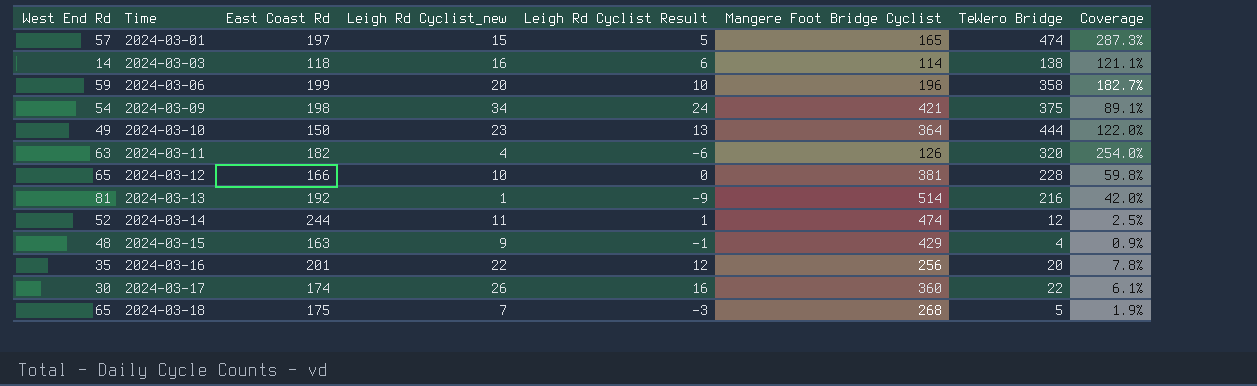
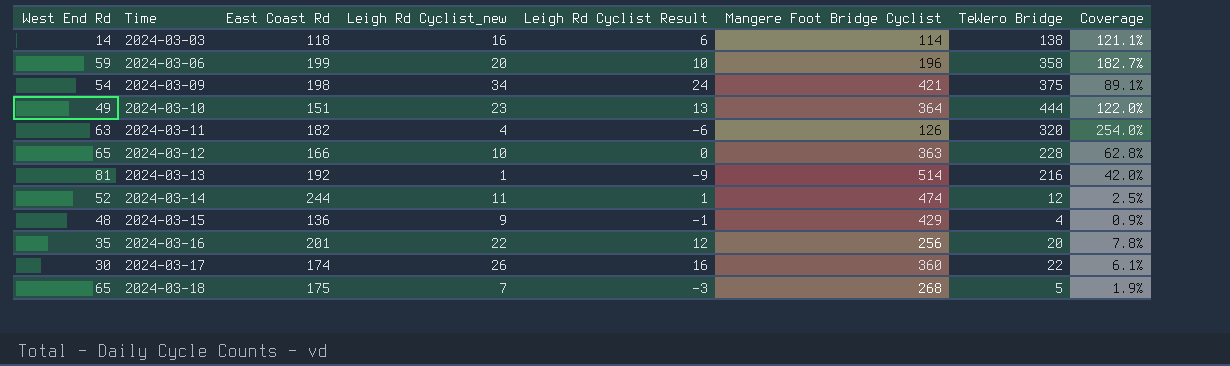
row 2024-03-01: 57 | 197 | 15 | 5 | 165 | 474 | 287.3% -> none
2024-03-10 | East Coast Rd: 150 -> 151
2024-03-12 | Mangere Foot Bridge Cyclist: 381 -> 363
2024-03-12 | Coverage: 59.8% -> 62.8%
2024-03-15 | East Coast Rd: 163 -> 136

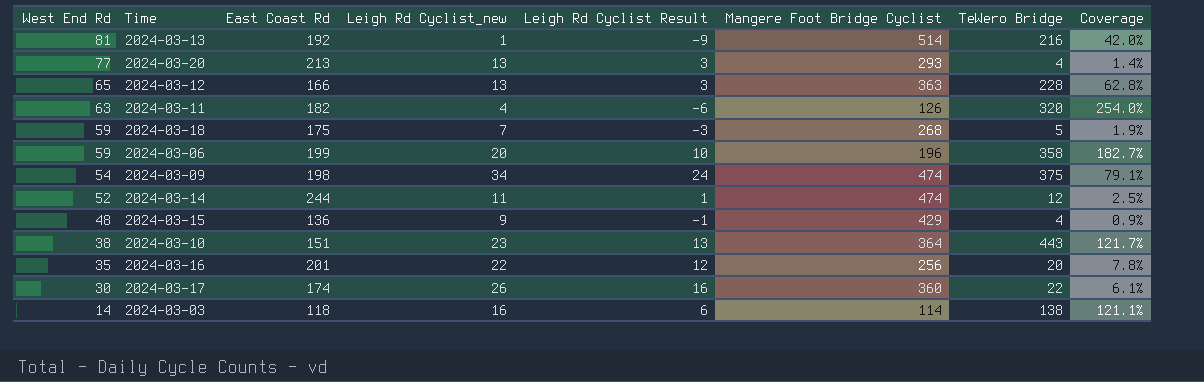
row order: Time ascending -> West End Rd descending
row 2024-03-20: none -> 77 | 213 | 13 | 3 | 293 | 4 | 1.4%
2024-03-12 | Leigh Rd Cyclist_new: 10 -> 13
2024-03-12 | Leigh Rd Cyclist Result: 0 -> 3
2024-03-18 | West End Rd: 65 -> 59
2024-03-09 | Mangere Foot Bridge Cyclist: 421 -> 474
2024-03-09 | Coverage: 89.1% -> 79.1%
2024-03-10 | West End Rd: 49 -> 38
2024-03-10 | TeWero Bridge: 444 -> 443
2024-03-10 | Coverage: 122.0% -> 121.7%

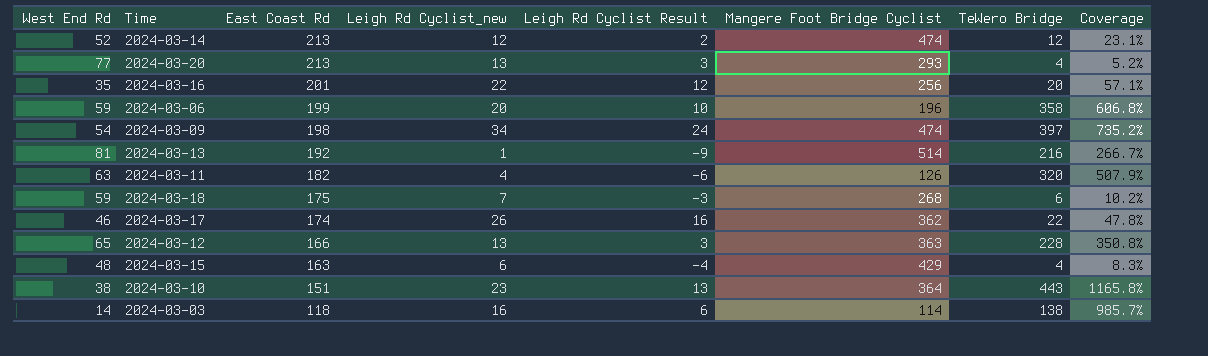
row order: West End Rd descending -> East Coast Rd descending
column Coverage | formula: [TeWero Bridge] / [Mangere Foot Bridge Cyclist] -> [TeWero Bridge] / [West End Rd]
2024-03-14 | East Coast Rd: 244 -> 213
2024-03-14 | Leigh Rd Cyclist_new: 11 -> 12
2024-03-14 | Leigh Rd Cyclist Result: 1 -> 2
2024-03-09 | TeWero Bridge: 375 -> 397
2024-03-18 | TeWero Bridge: 5 -> 6
2024-03-17 | West End Rd: 30 -> 46
2024-03-17 | Mangere Foot Bridge Cyclist: 360 -> 362
2024-03-15 | East Coast Rd: 136 -> 163
2024-03-15 | Leigh Rd Cyclist_new: 9 -> 6
2024-03-15 | Leigh Rd Cyclist Result: -1 -> -4

